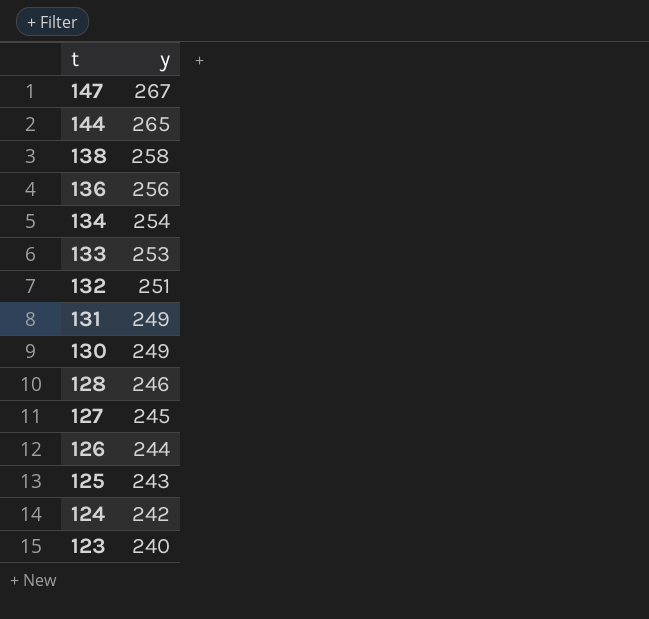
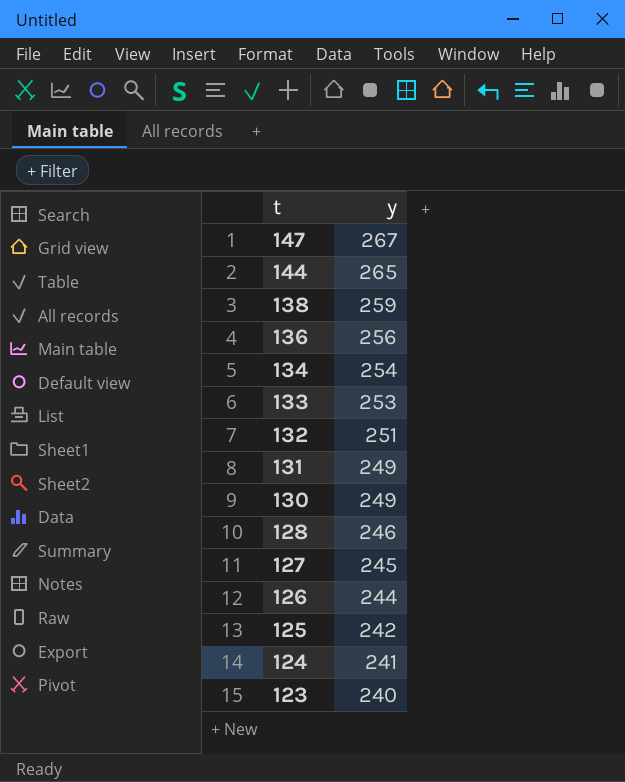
138 | y: 258 -> 259
125 | y: 243 -> 242
124 | y: 242 -> 241

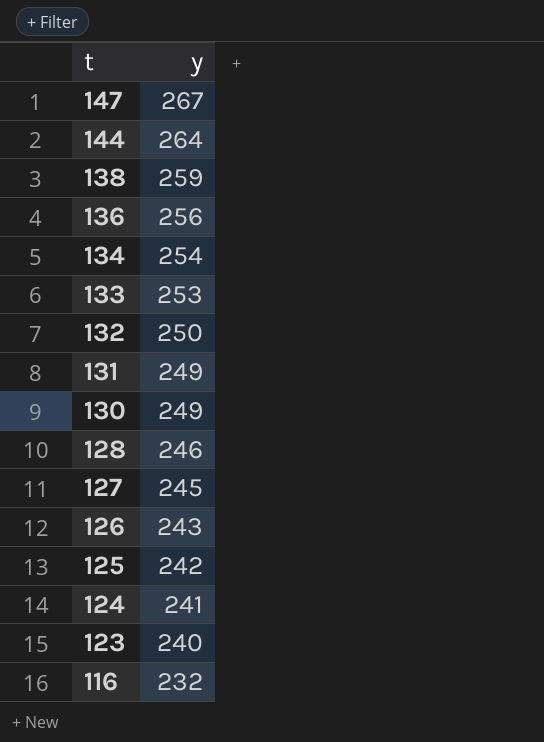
144 | y: 265 -> 264
132 | y: 251 -> 250
126 | y: 244 -> 243
row 116: none -> 232

